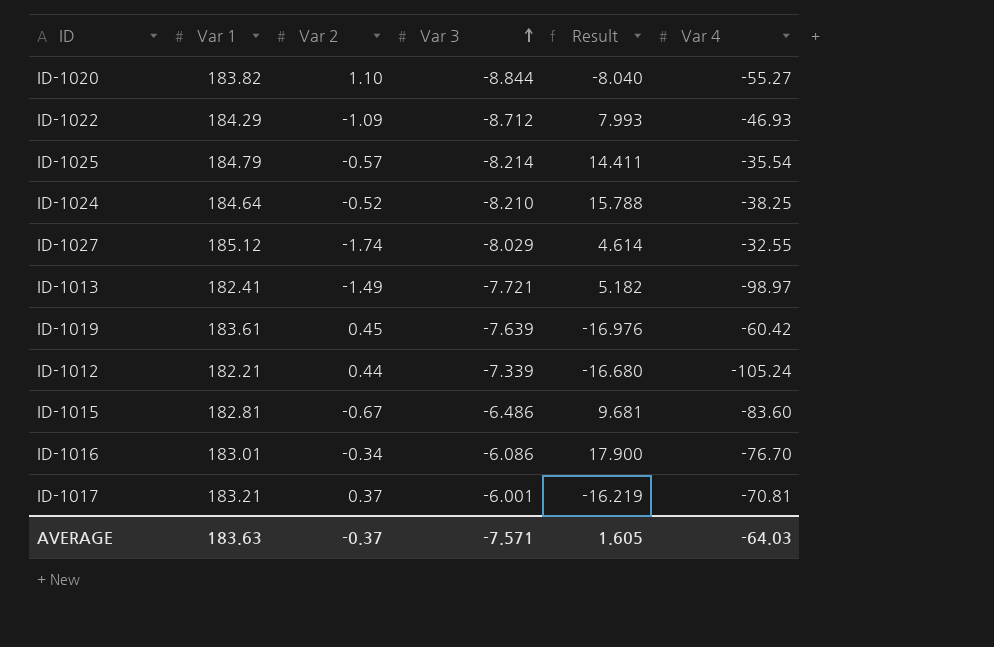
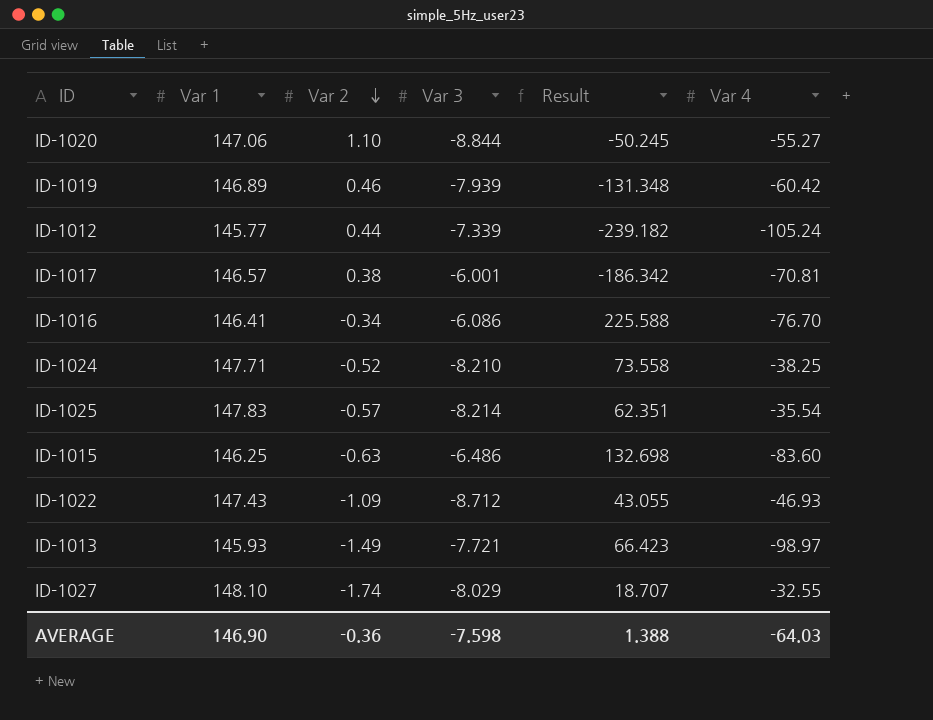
row order: Var 3 ascending -> Var 2 descending
column Result | formula: [Var 3] / [Var 2] -> [Var 4] / [Var 2]
ID-1020 | Var 1: 183.82 -> 147.06
ID-1019 | Var 1: 183.61 -> 146.89
ID-1019 | Var 2: 0.45 -> 0.46
ID-1019 | Var 3: -7.639 -> -7.939
ID-1012 | Var 1: 182.21 -> 145.77
ID-1017 | Var 1: 183.21 -> 146.57
ID-1017 | Var 2: 0.37 -> 0.38
ID-1016 | Var 1: 183.01 -> 146.41
ID-1024 | Var 1: 184.64 -> 147.71
ID-1025 | Var 1: 184.79 -> 147.83
ID-1015 | Var 1: 182.81 -> 146.25
ID-1015 | Var 2: -0.67 -> -0.63
ID-1022 | Var 1: 184.29 -> 147.43
ID-1013 | Var 1: 182.41 -> 145.93
ID-1027 | Var 1: 185.12 -> 148.10
AVERAGE | Var 1: 183.63 -> 146.90
AVERAGE | Var 2: -0.37 -> -0.36
AVERAGE | Var 3: -7.571 -> -7.598
AVERAGE | Result: 1.605 -> 1.388

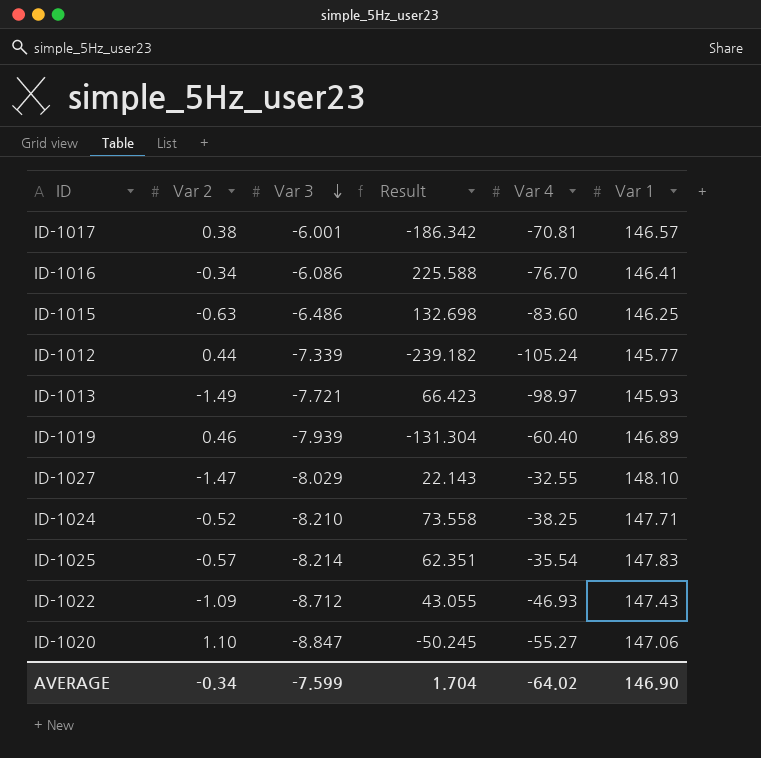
row order: Var 2 descending -> Var 3 descending
column Var 1 | position: 2 -> 6
ID-1019 | Result: -131.348 -> -131.304
ID-1019 | Var 4: -60.42 -> -60.40
ID-1027 | Var 2: -1.74 -> -1.47
ID-1027 | Result: 18.707 -> 22.143
ID-1020 | Var 3: -8.844 -> -8.847
AVERAGE | Var 2: -0.36 -> -0.34
AVERAGE | Var 3: -7.598 -> -7.599
AVERAGE | Result: 1.388 -> 1.704
AVERAGE | Var 4: -64.03 -> -64.02

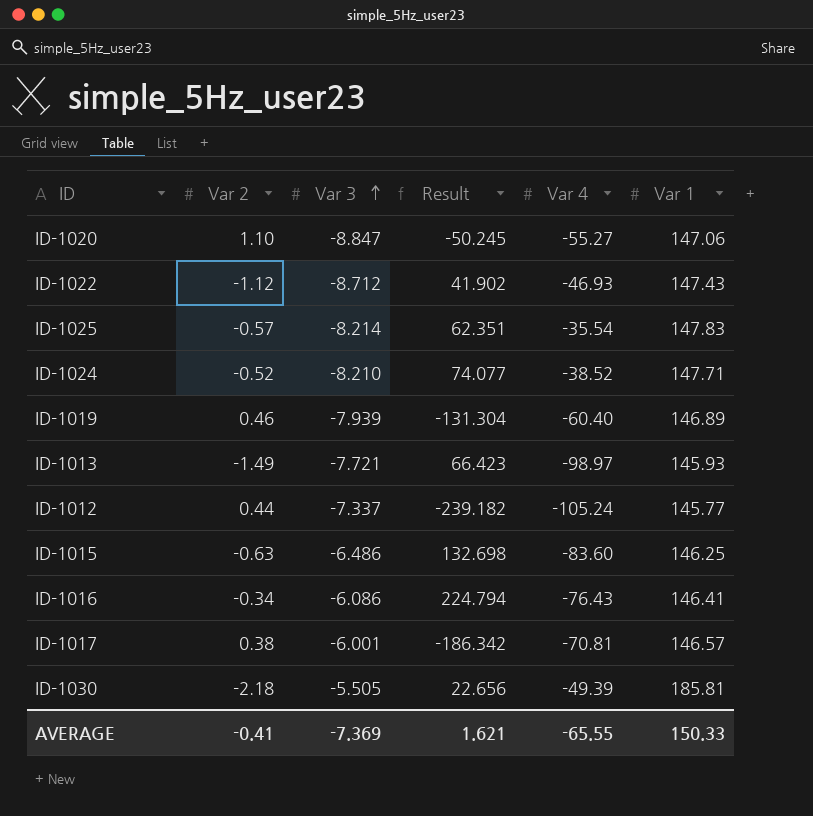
row order: Var 3 descending -> Var 3 ascending
row ID-1027: -1.47 | -8.029 | 22.143 | -32.55 | 148.10 -> none
ID-1022 | Var 2: -1.09 -> -1.12
ID-1022 | Result: 43.055 -> 41.902
ID-1024 | Result: 73.558 -> 74.077
ID-1024 | Var 4: -38.25 -> -38.52
ID-1012 | Var 3: -7.339 -> -7.337
ID-1016 | Result: 225.588 -> 224.794
ID-1016 | Var 4: -76.70 -> -76.43
row ID-1030: none -> -2.18 | -5.505 | 22.656 | -49.39 | 185.81
AVERAGE | Var 2: -0.34 -> -0.41
AVERAGE | Var 3: -7.599 -> -7.369
AVERAGE | Result: 1.704 -> 1.621
AVERAGE | Var 4: -64.02 -> -65.55
AVERAGE | Var 1: 146.90 -> 150.33

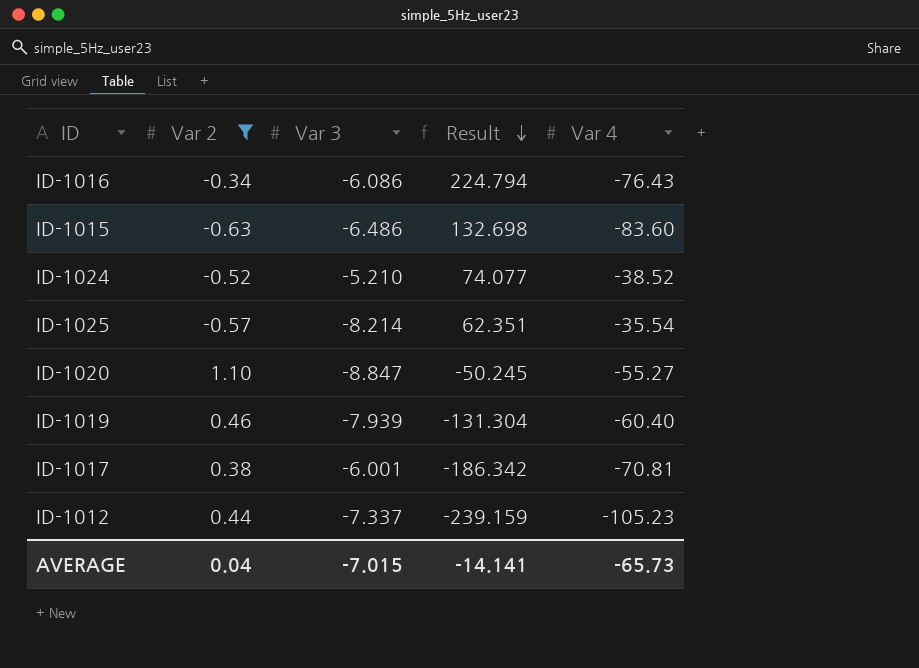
filter: none -> Var 2 >= -0.63
row order: Var 3 ascending -> Result descending
column Var 1 | position: 6 -> none
ID-1024 | Var 3: -8.210 -> -5.210
ID-1012 | Result: -239.182 -> -239.159
ID-1012 | Var 4: -105.24 -> -105.23
AVERAGE | Var 2: -0.41 -> 0.04
AVERAGE | Var 3: -7.369 -> -7.015
AVERAGE | Result: 1.621 -> -14.141
AVERAGE | Var 4: -65.55 -> -65.73

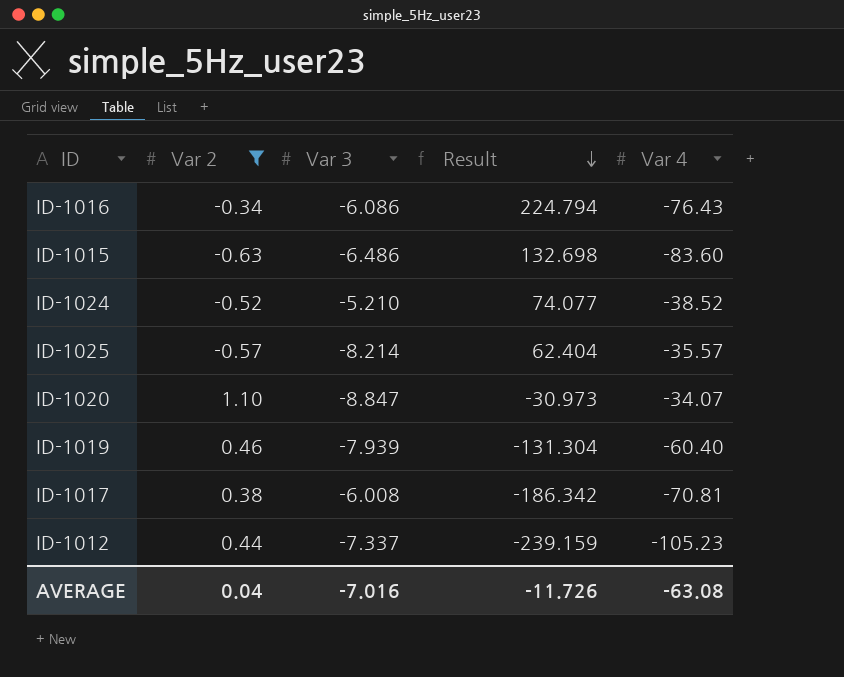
ID-1025 | Result: 62.351 -> 62.404
ID-1025 | Var 4: -35.54 -> -35.57
ID-1020 | Result: -50.245 -> -30.973
ID-1020 | Var 4: -55.27 -> -34.07
ID-1017 | Var 3: -6.001 -> -6.008
AVERAGE | Var 3: -7.015 -> -7.016
AVERAGE | Result: -14.141 -> -11.726
AVERAGE | Var 4: -65.73 -> -63.08

